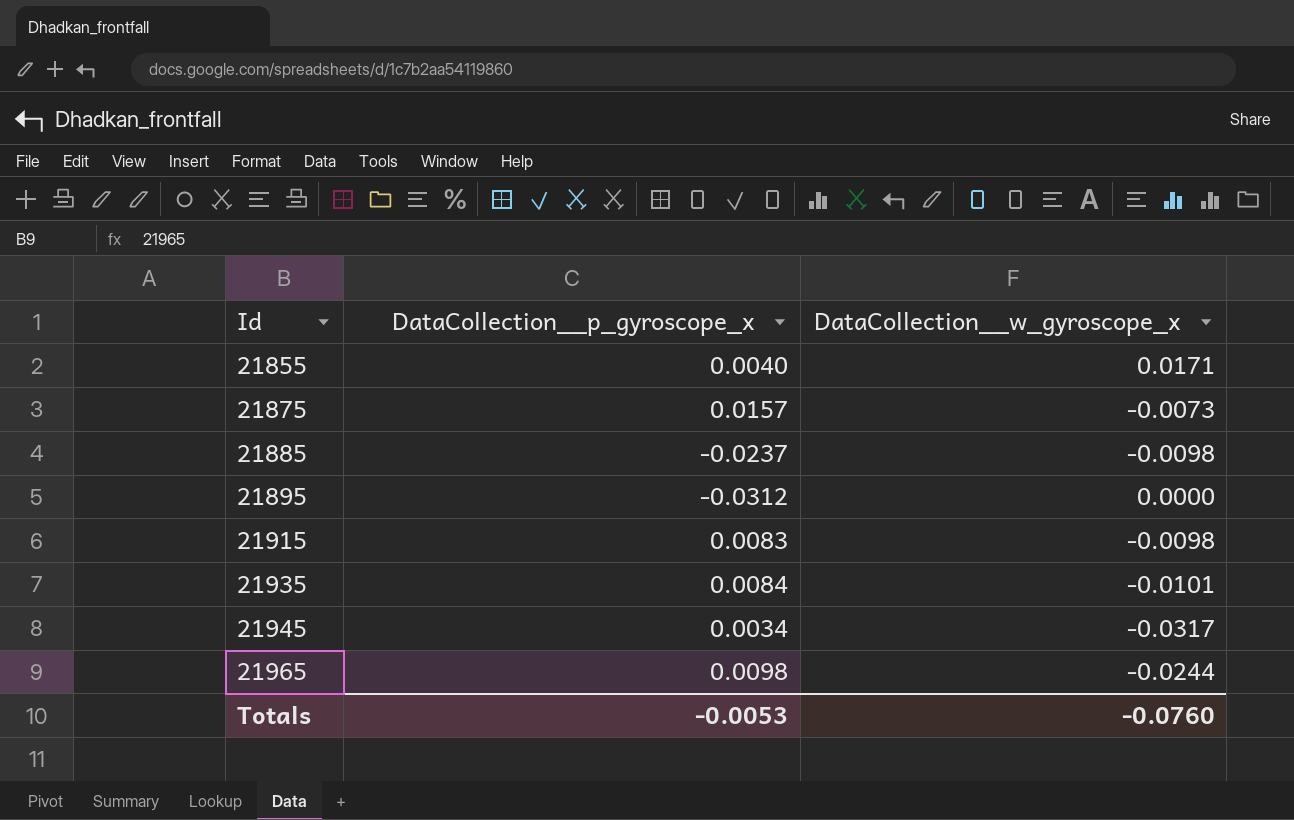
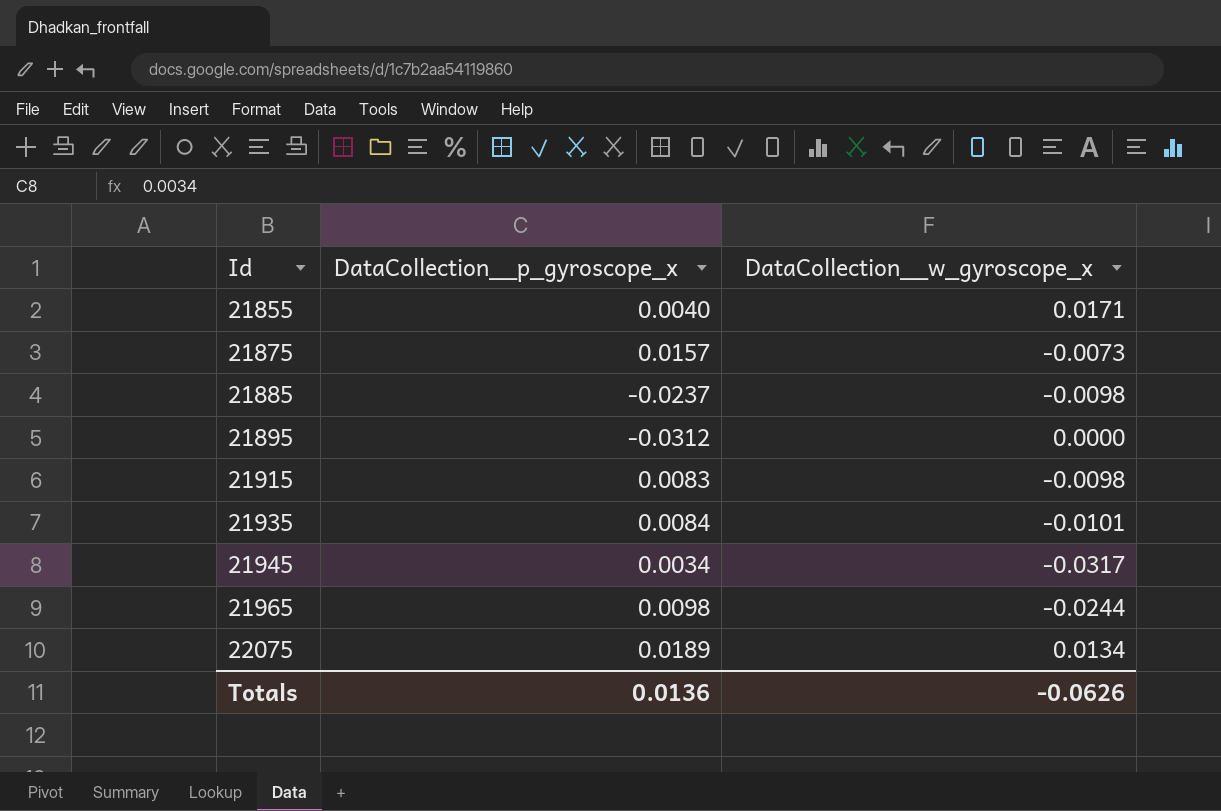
row 22075: none -> 0.0189 | 0.0134
Totals | DataCollection__p_gyroscope_x: -0.0053 -> 0.0136
Totals | DataCollection__w_gyroscope_x: -0.0760 -> -0.0626

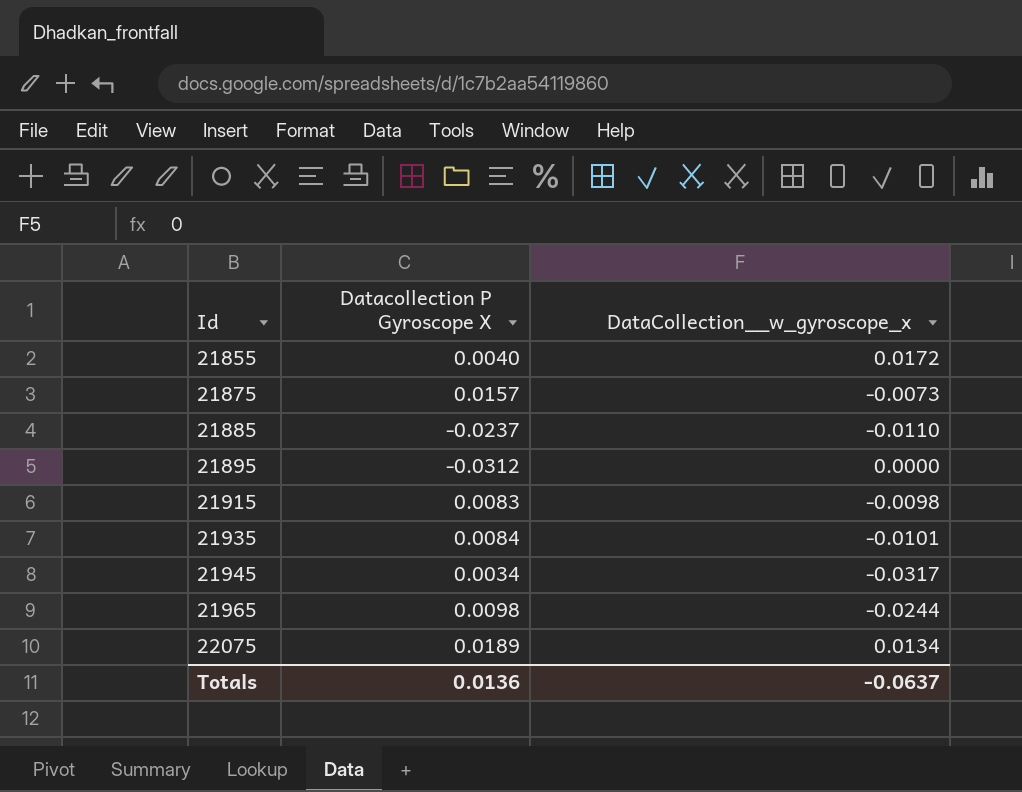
column name: DataCollection__p_gyroscope_x -> Datacollection P Gyroscope X
21855 | DataCollection__w_gyroscope_x: 0.0171 -> 0.0172
21885 | DataCollection__w_gyroscope_x: -0.0098 -> -0.0110
Totals | DataCollection__w_gyroscope_x: -0.0626 -> -0.0637

